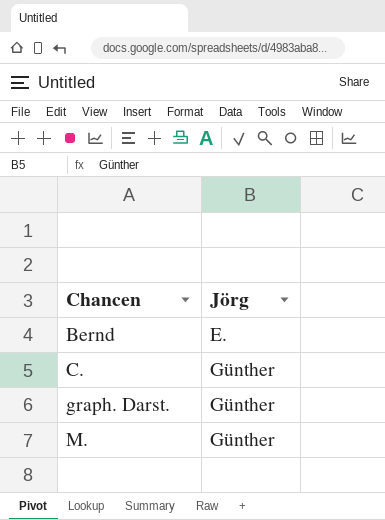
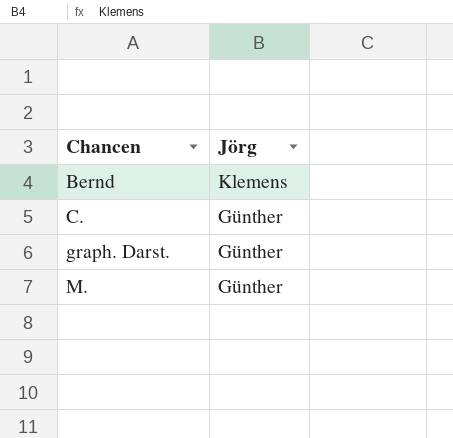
Bernd | Jörg: E. -> Klemens

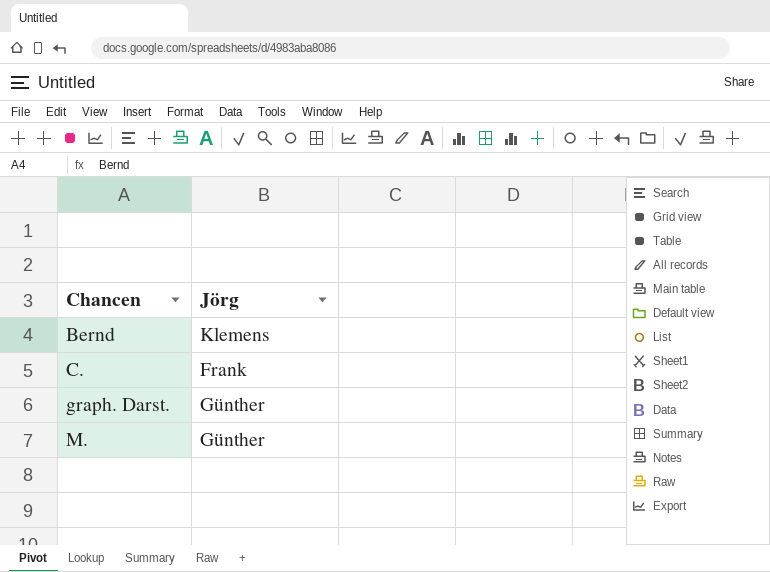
C. | Jörg: Günther -> Frank

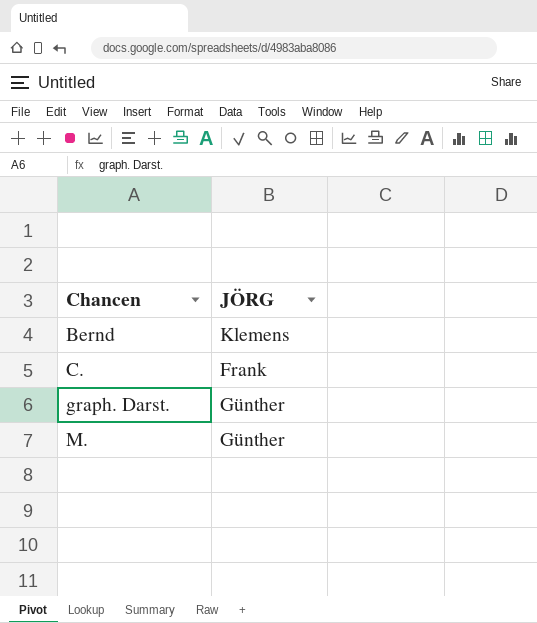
column name: Jörg -> JÖRG

